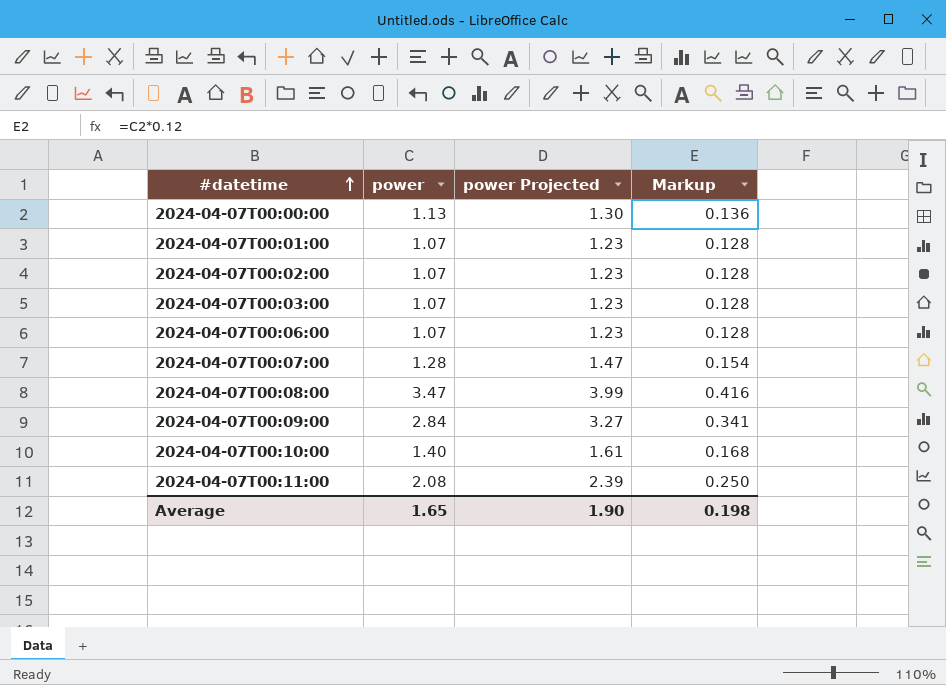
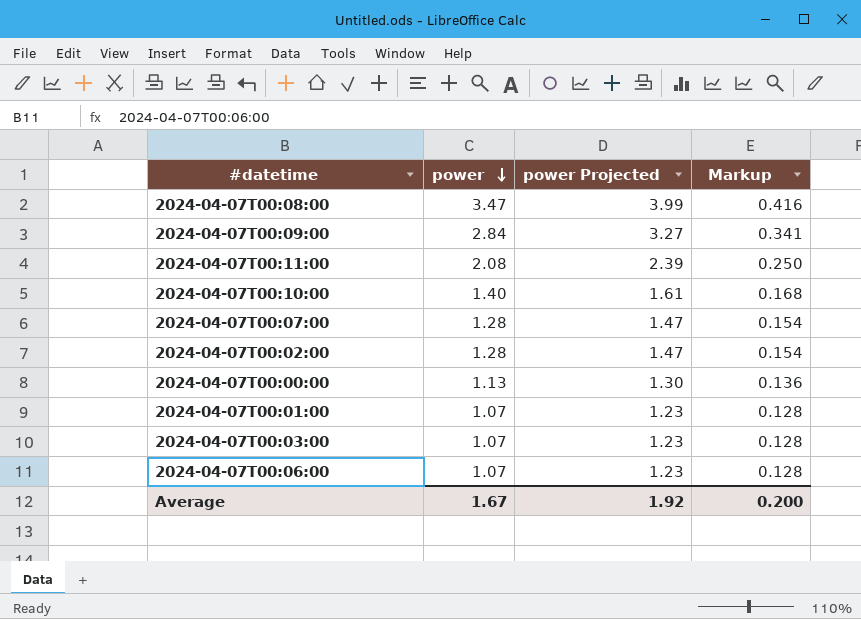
row order: #datetime ascending -> power descending
2024-04-07T00:02:00 | power: 1.07 -> 1.28
2024-04-07T00:02:00 | power Projected: 1.23 -> 1.47
2024-04-07T00:02:00 | Markup: 0.128 -> 0.154
Average | power: 1.65 -> 1.67
Average | power Projected: 1.90 -> 1.92
Average | Markup: 0.198 -> 0.200

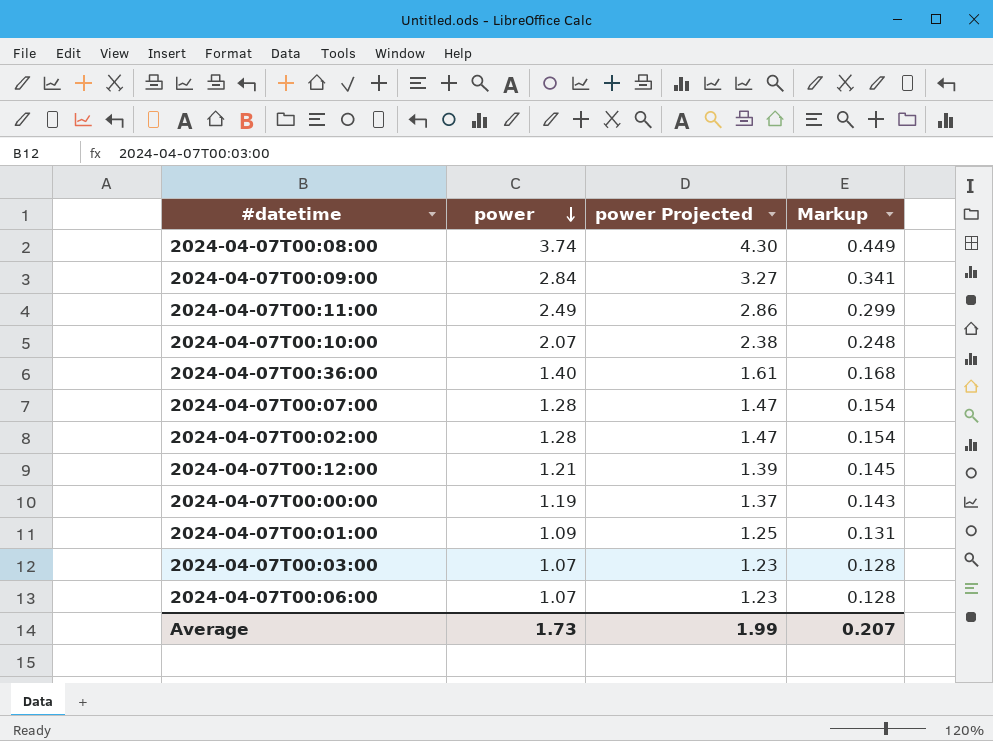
2024-04-07T00:08:00 | power: 3.47 -> 3.74
2024-04-07T00:08:00 | power Projected: 3.99 -> 4.30
2024-04-07T00:08:00 | Markup: 0.416 -> 0.449
2024-04-07T00:11:00 | power: 2.08 -> 2.49
2024-04-07T00:11:00 | power Projected: 2.39 -> 2.86
2024-04-07T00:11:00 | Markup: 0.250 -> 0.299
2024-04-07T00:10:00 | power: 1.40 -> 2.07
2024-04-07T00:10:00 | power Projected: 1.61 -> 2.38
2024-04-07T00:10:00 | Markup: 0.168 -> 0.248
row 2024-04-07T00:36:00: none -> 1.40 | 1.61 | 0.168
row 2024-04-07T00:12:00: none -> 1.21 | 1.39 | 0.145
2024-04-07T00:00:00 | power: 1.13 -> 1.19
2024-04-07T00:00:00 | power Projected: 1.30 -> 1.37
2024-04-07T00:00:00 | Markup: 0.136 -> 0.143
2024-04-07T00:01:00 | power: 1.07 -> 1.09
2024-04-07T00:01:00 | power Projected: 1.23 -> 1.25
2024-04-07T00:01:00 | Markup: 0.128 -> 0.131
Average | power: 1.67 -> 1.73
Average | power Projected: 1.92 -> 1.99
Average | Markup: 0.200 -> 0.207

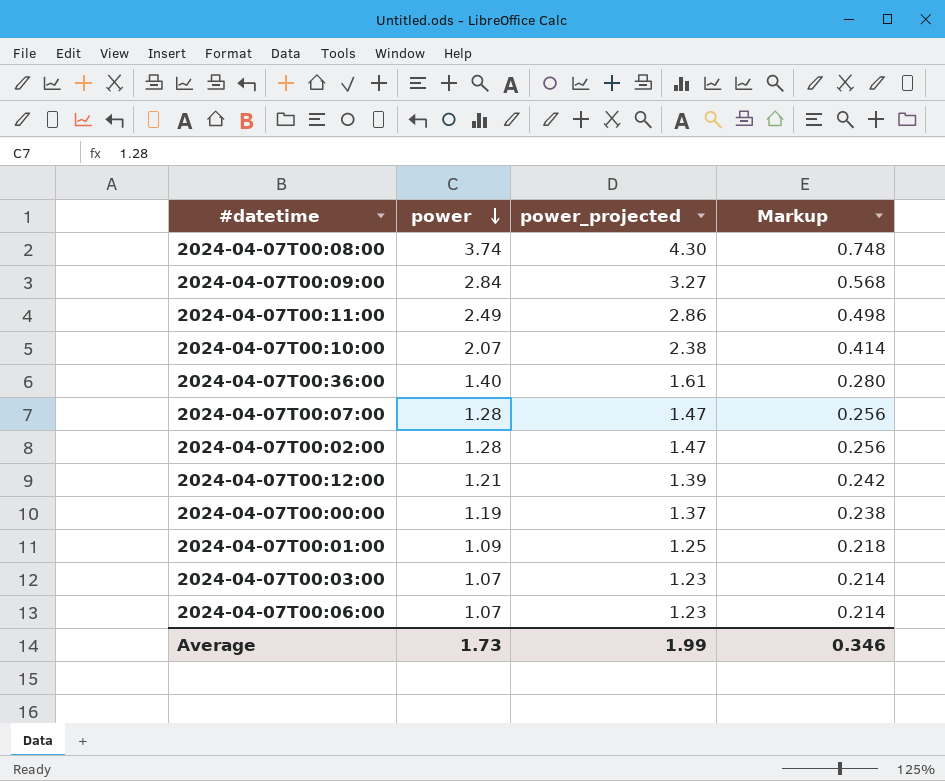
column name: power Projected -> power_projected
column Markup | formula: [power] * 0.12 -> [power] * 0.2
Average | Markup: 0.207 -> 0.346

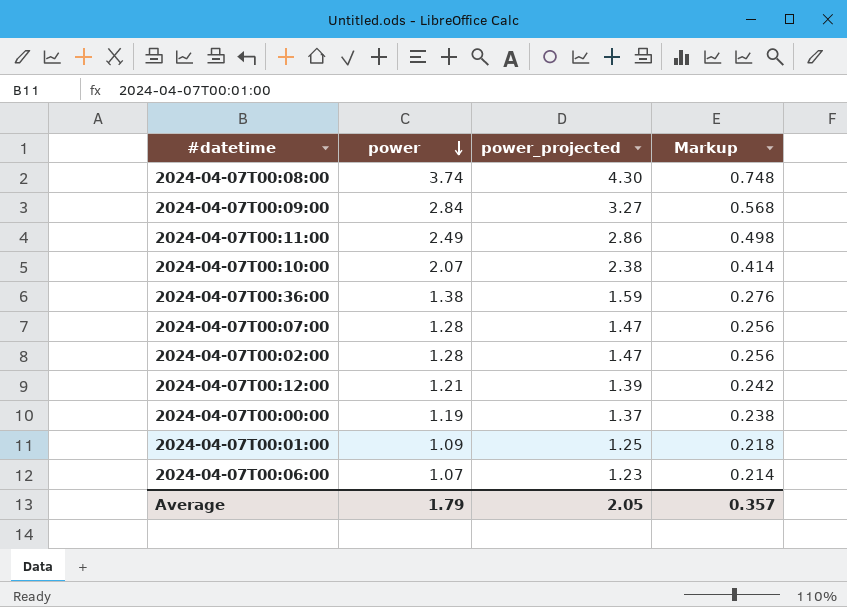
row 2024-04-07T00:03:00: 1.07 | 1.23 | 0.214 -> none
2024-04-07T00:36:00 | power: 1.40 -> 1.38
2024-04-07T00:36:00 | power_projected: 1.61 -> 1.59
2024-04-07T00:36:00 | Markup: 0.280 -> 0.276
Average | power: 1.73 -> 1.79
Average | power_projected: 1.99 -> 2.05
Average | Markup: 0.346 -> 0.357

